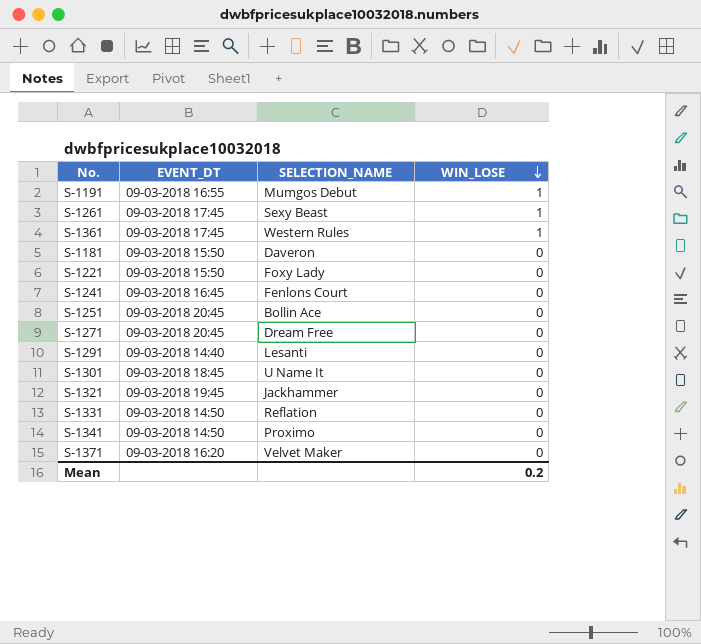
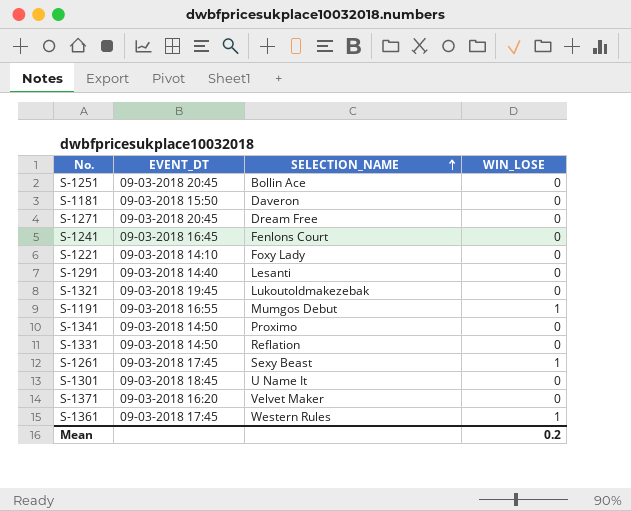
row order: WIN_LOSE descending -> SELECTION_NAME ascending
S-1221 | EVENT_DT: 09-03-2018 15:50 -> 09-03-2018 14:10
S-1321 | SELECTION_NAME: Jackhammer -> Lukoutoldmakezebak

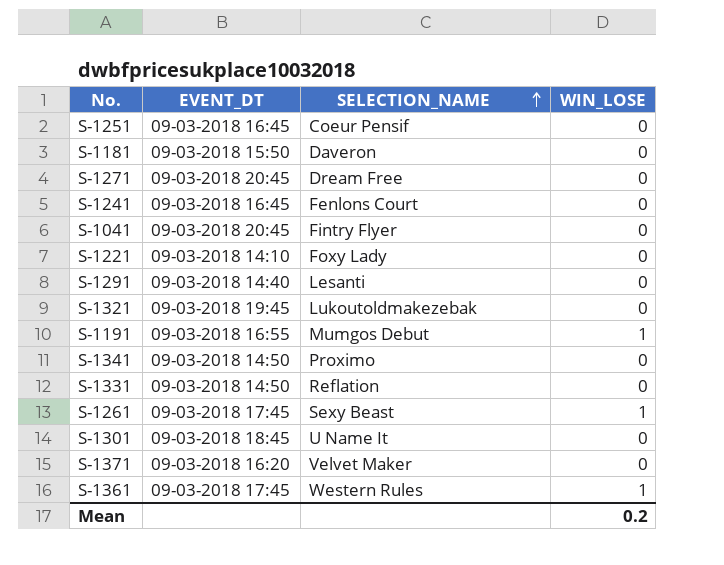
S-1251 | EVENT_DT: 09-03-2018 20:45 -> 09-03-2018 16:45
S-1251 | SELECTION_NAME: Bollin Ace -> Coeur Pensif
row S-1041: none -> 09-03-2018 20:45 | Fintry Flyer | 0

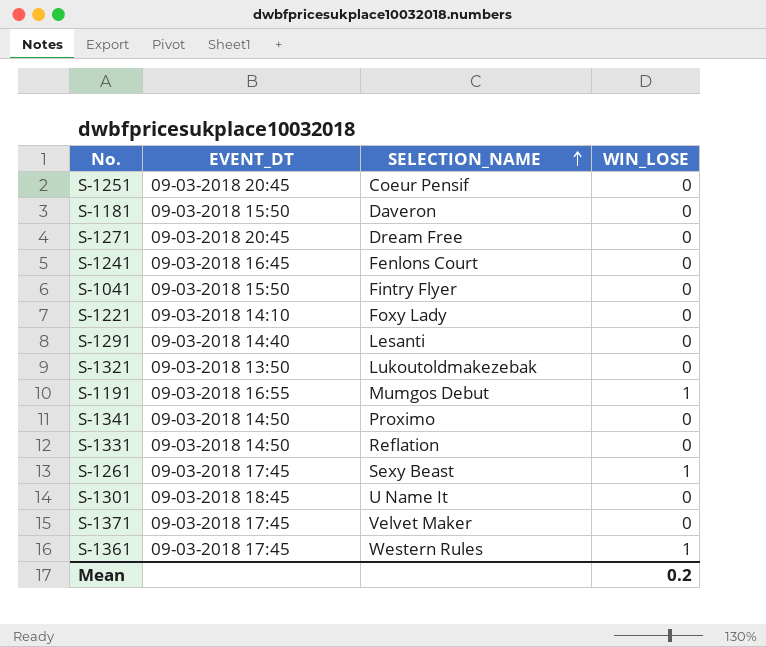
S-1251 | EVENT_DT: 09-03-2018 16:45 -> 09-03-2018 20:45
S-1041 | EVENT_DT: 09-03-2018 20:45 -> 09-03-2018 15:50
S-1321 | EVENT_DT: 09-03-2018 19:45 -> 09-03-2018 13:50
S-1371 | EVENT_DT: 09-03-2018 16:20 -> 09-03-2018 17:45

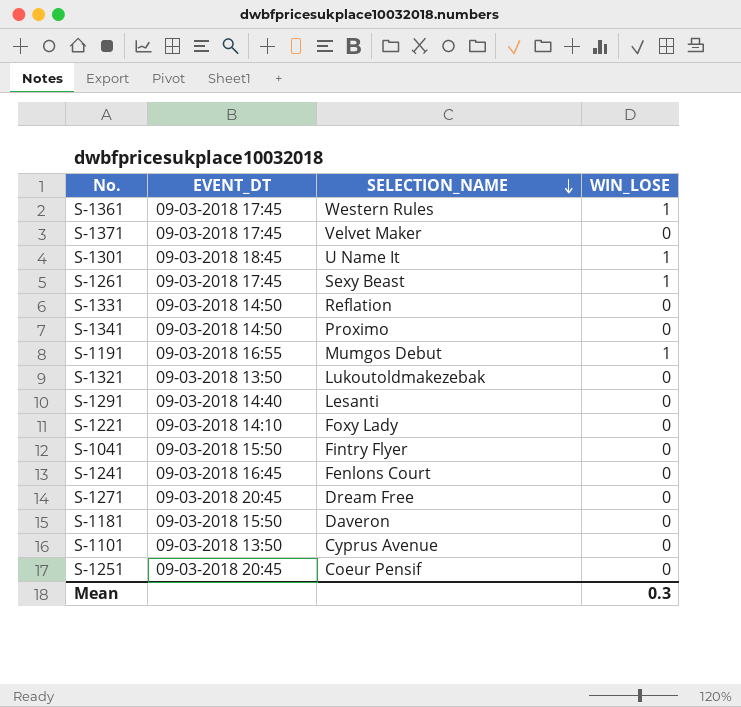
row order: SELECTION_NAME ascending -> SELECTION_NAME descending
S-1301 | WIN_LOSE: 0 -> 1
row S-1101: none -> 09-03-2018 13:50 | Cyprus Avenue | 0
Mean | WIN_LOSE: 0.2 -> 0.3

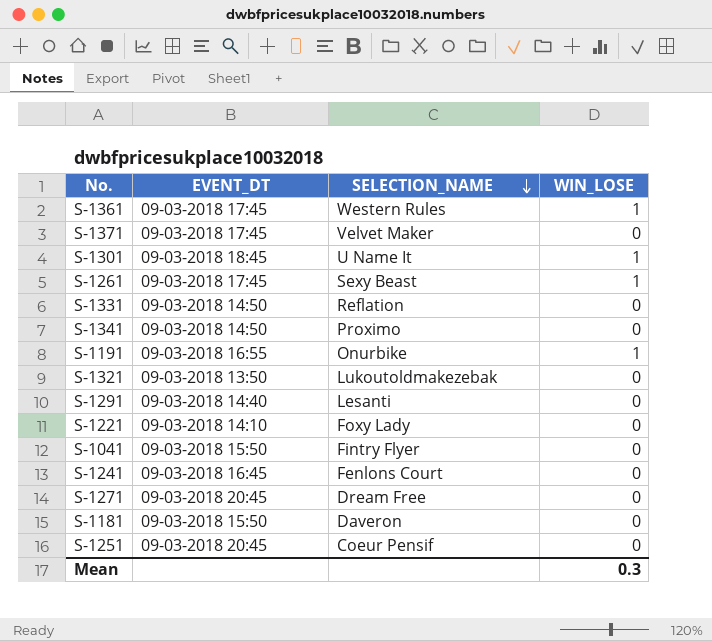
row S-1101: 09-03-2018 13:50 | Cyprus Avenue | 0 -> none
S-1191 | SELECTION_NAME: Mumgos Debut -> Onurbike

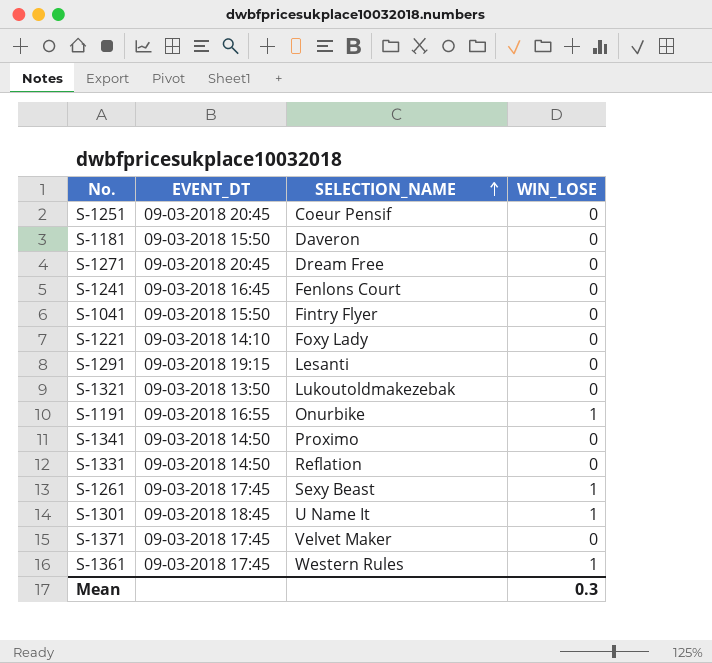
row order: SELECTION_NAME descending -> SELECTION_NAME ascending
S-1291 | EVENT_DT: 09-03-2018 14:40 -> 09-03-2018 19:15

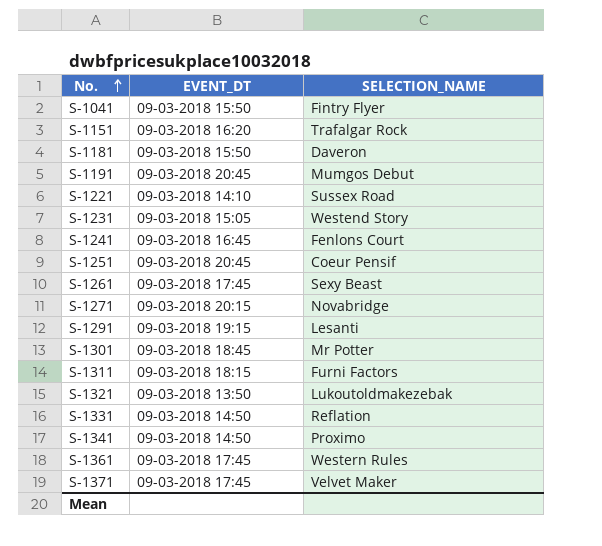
row order: SELECTION_NAME ascending -> No. ascending
column WIN_LOSE | position: 4 -> none
row S-1151: none -> 09-03-2018 16:20 | Trafalgar Rock
S-1191 | EVENT_DT: 09-03-2018 16:55 -> 09-03-2018 20:45
S-1191 | SELECTION_NAME: Onurbike -> Mumgos Debut
S-1221 | SELECTION_NAME: Foxy Lady -> Sussex Road
row S-1231: none -> 09-03-2018 15:05 | Westend Story
S-1271 | EVENT_DT: 09-03-2018 20:45 -> 09-03-2018 20:15
S-1271 | SELECTION_NAME: Dream Free -> Novabridge
S-1301 | SELECTION_NAME: U Name It -> Mr Potter
row S-1311: none -> 09-03-2018 18:15 | Furni Factors

